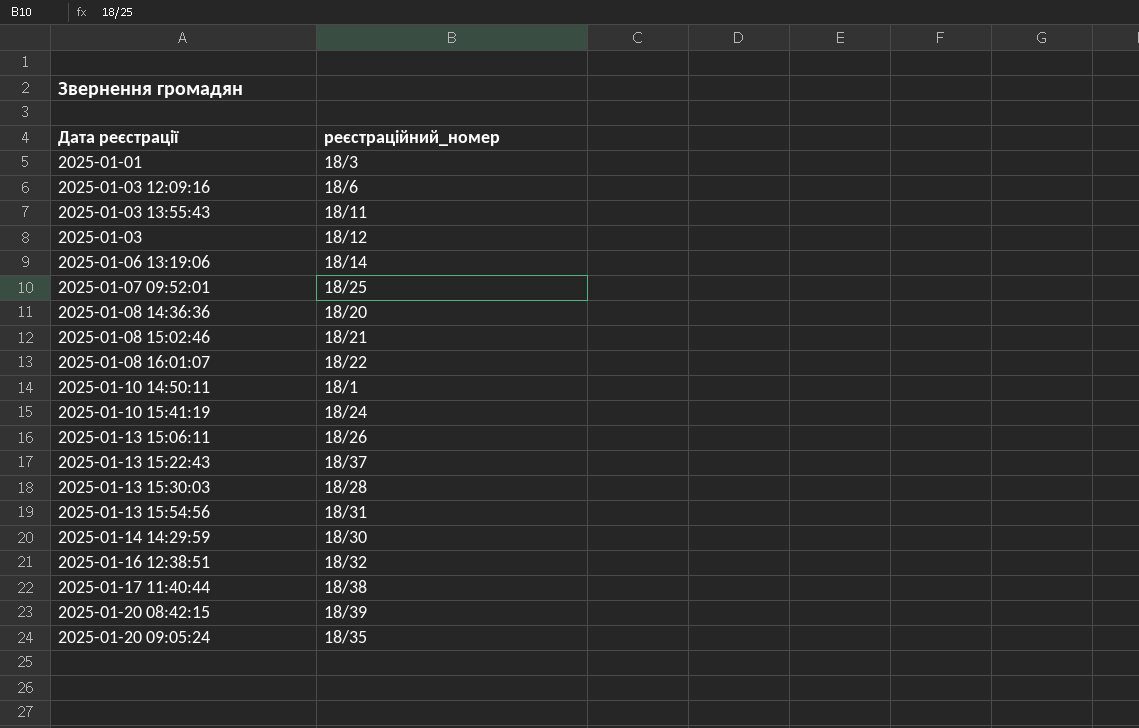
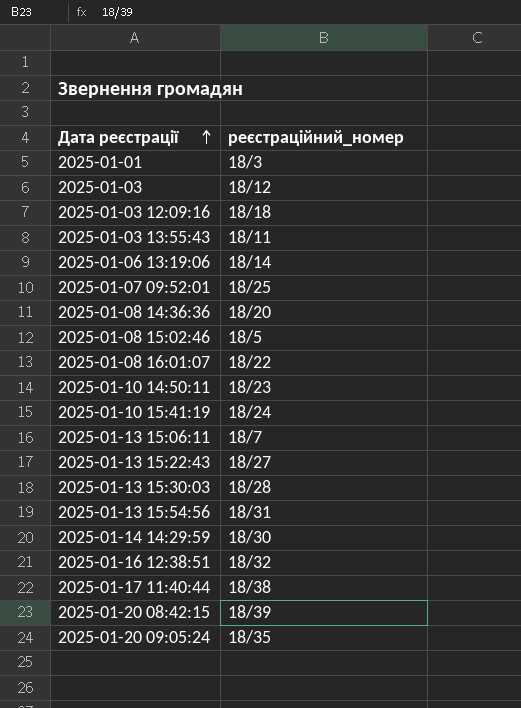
row order: none -> Дата реєстрації ascending
2025-01-03 12:09:16 | реєстраційний_номер: 18/6 -> 18/18
2025-01-08 15:02:46 | реєстраційний_номер: 18/21 -> 18/5
2025-01-10 14:50:11 | реєстраційний_номер: 18/1 -> 18/23
2025-01-13 15:06:11 | реєстраційний_номер: 18/26 -> 18/7
2025-01-13 15:22:43 | реєстраційний_номер: 18/37 -> 18/27

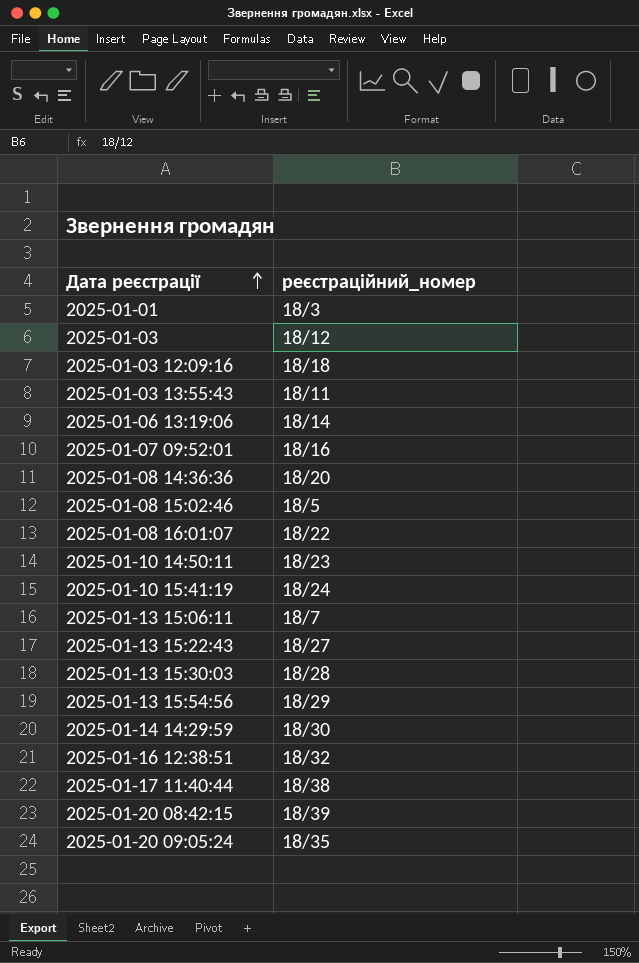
2025-01-07 09:52:01 | реєстраційний_номер: 18/25 -> 18/16
2025-01-13 15:54:56 | реєстраційний_номер: 18/31 -> 18/29

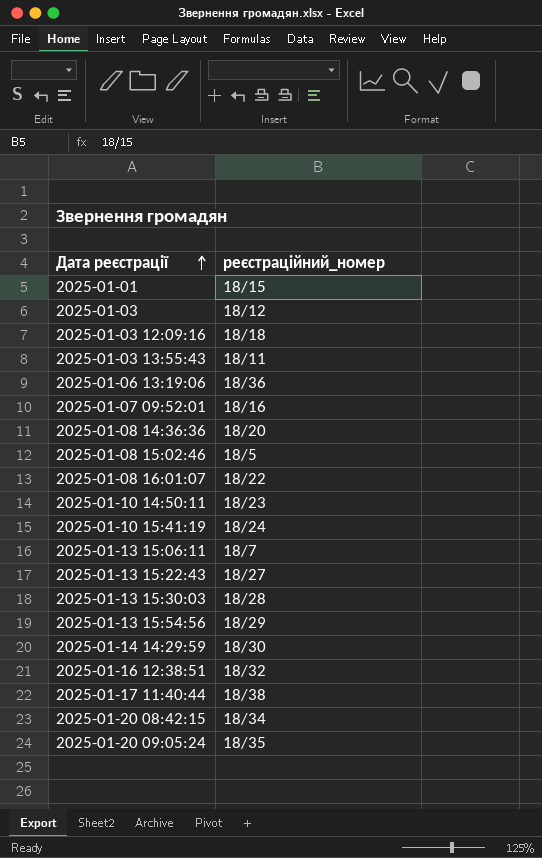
2025-01-01 | реєстраційний_номер: 18/3 -> 18/15
2025-01-06 13:19:06 | реєстраційний_номер: 18/14 -> 18/36
2025-01-20 08:42:15 | реєстраційний_номер: 18/39 -> 18/34

